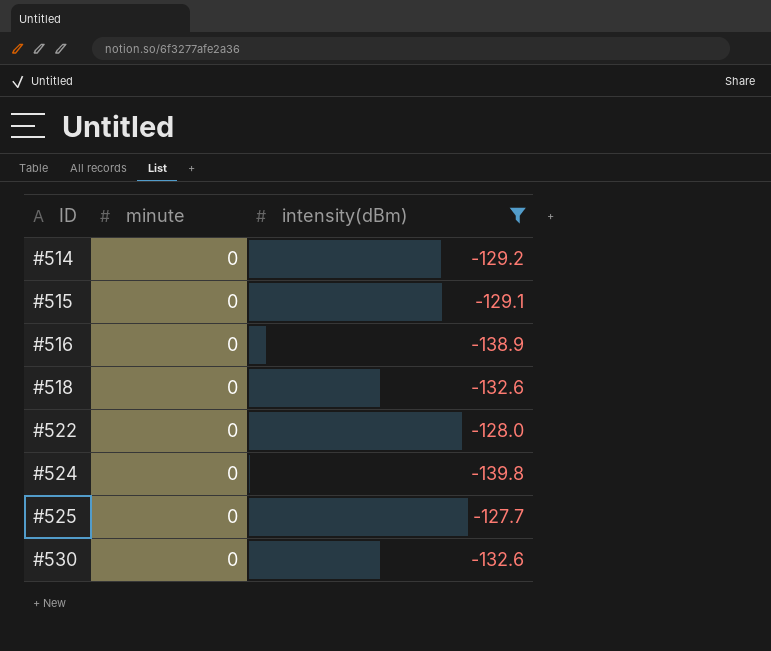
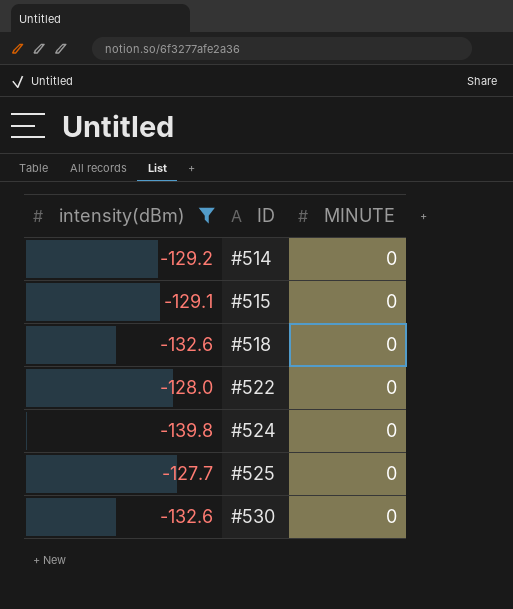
column intensity(dBm) | position: 3 -> 1
column name: minute -> MINUTE
row #516: 0 | -138.9 -> none

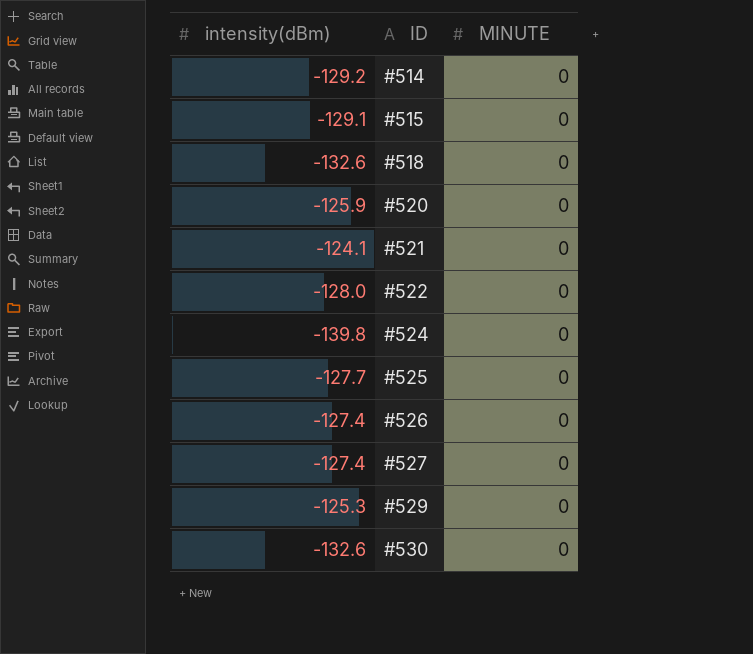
filter: intensity(dBm) <= -127.7 -> none

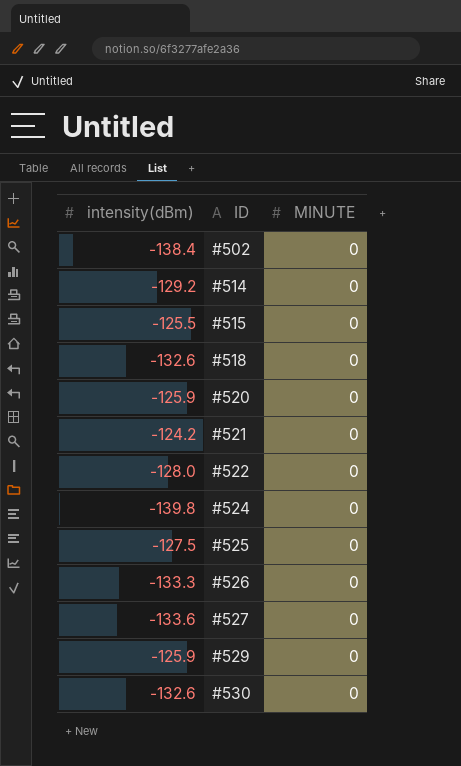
row #502: none -> -138.4 | 0
#515 | intensity(dBm): -129.1 -> -125.5
#521 | intensity(dBm): -124.1 -> -124.2
#525 | intensity(dBm): -127.7 -> -127.5
#526 | intensity(dBm): -127.4 -> -133.3
#527 | intensity(dBm): -127.4 -> -133.6
#529 | intensity(dBm): -125.3 -> -125.9

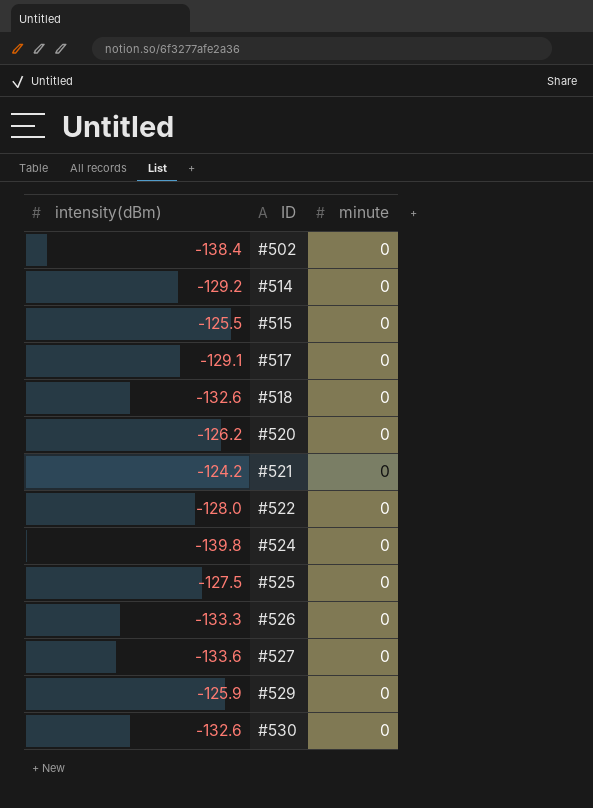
column name: MINUTE -> minute
row #517: none -> -129.1 | 0
#520 | intensity(dBm): -125.9 -> -126.2

